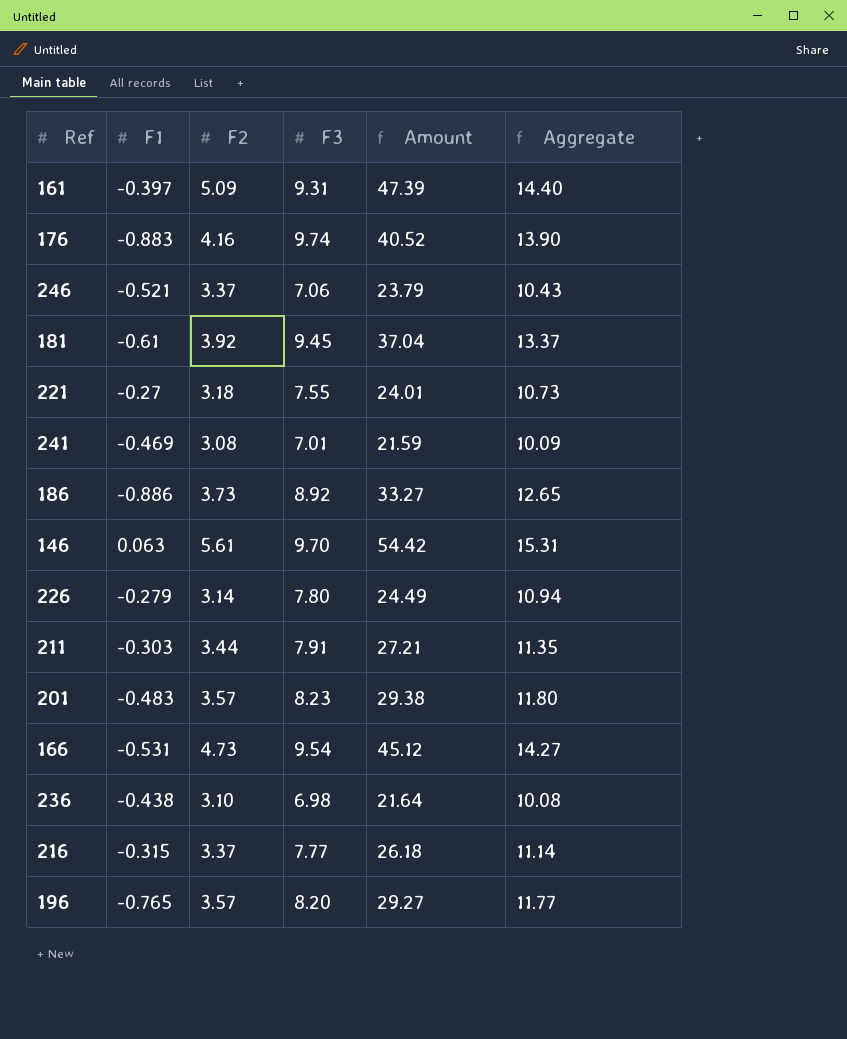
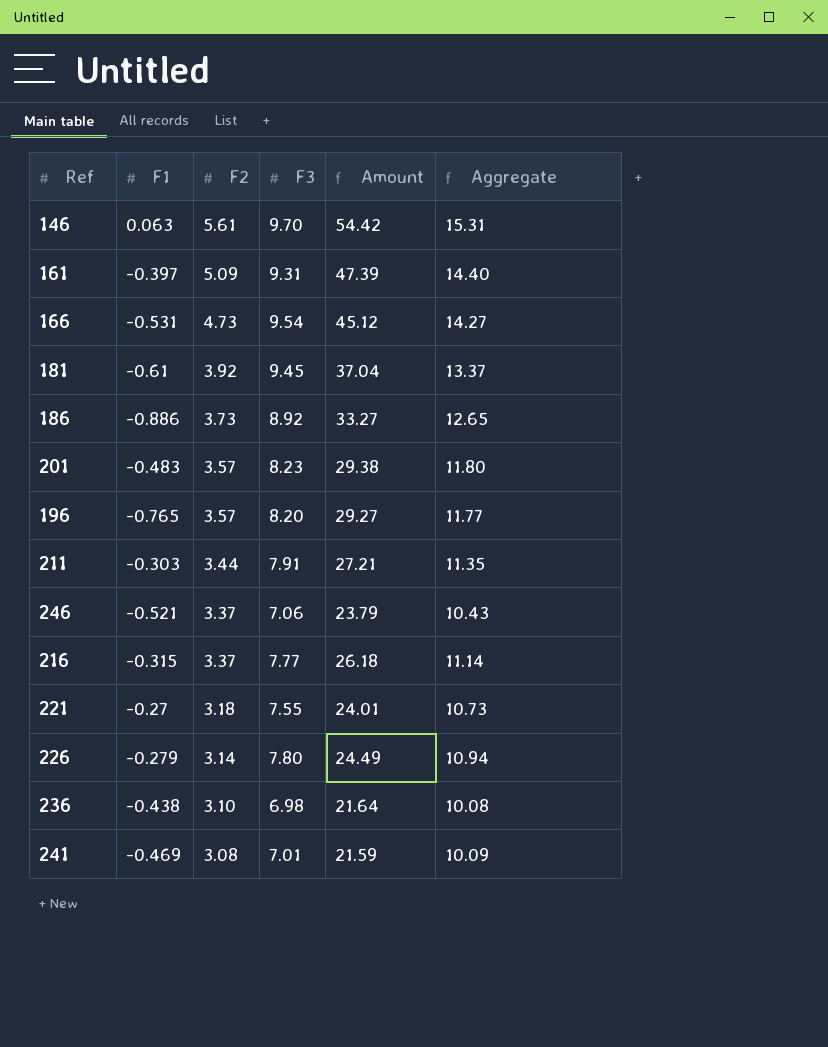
row order: none -> F2 descending
row 176: -0.883 | 4.16 | 9.74 | 40.52 | 13.90 -> none

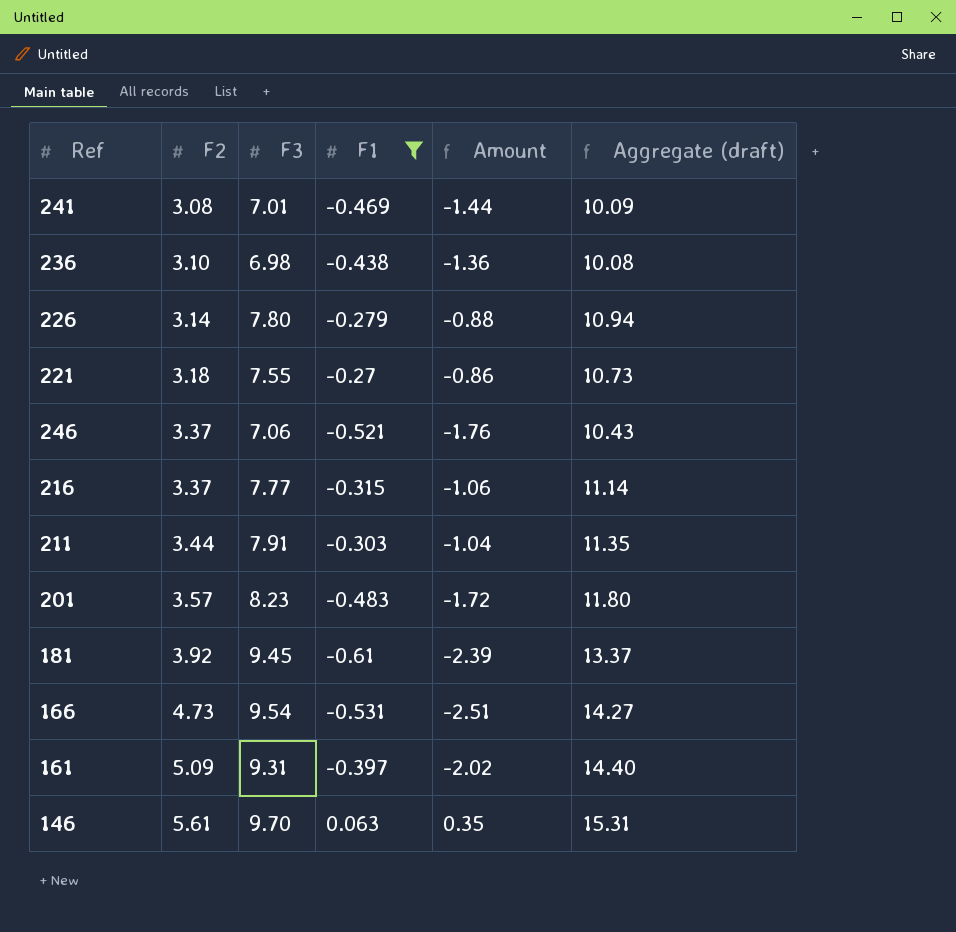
filter: none -> F1 >= -0.61
row order: F2 descending -> F2 ascending
column F1 | position: 2 -> 4
column Amount | formula: [F2] * [F3] -> [F2] * [F1]
column name: Aggregate -> Aggregate (draft)

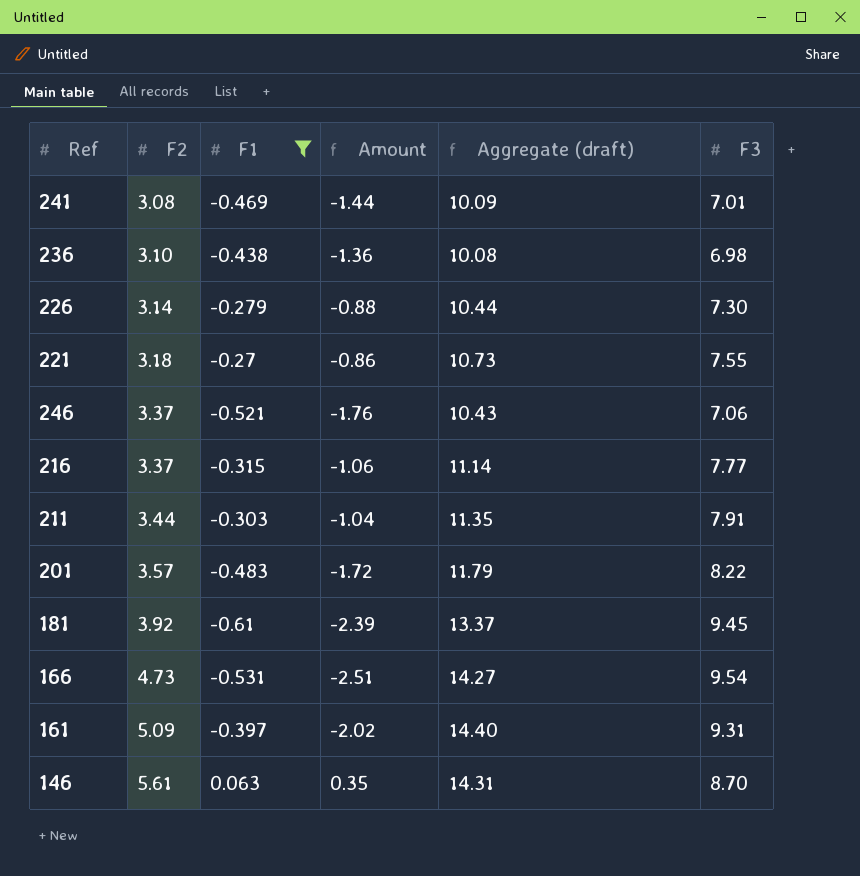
column F3 | position: 3 -> 6
226 | Aggregate (draft): 10.94 -> 10.44
226 | F3: 7.80 -> 7.30
201 | Aggregate (draft): 11.80 -> 11.79
201 | F3: 8.23 -> 8.22
146 | Aggregate (draft): 15.31 -> 14.31
146 | F3: 9.70 -> 8.70

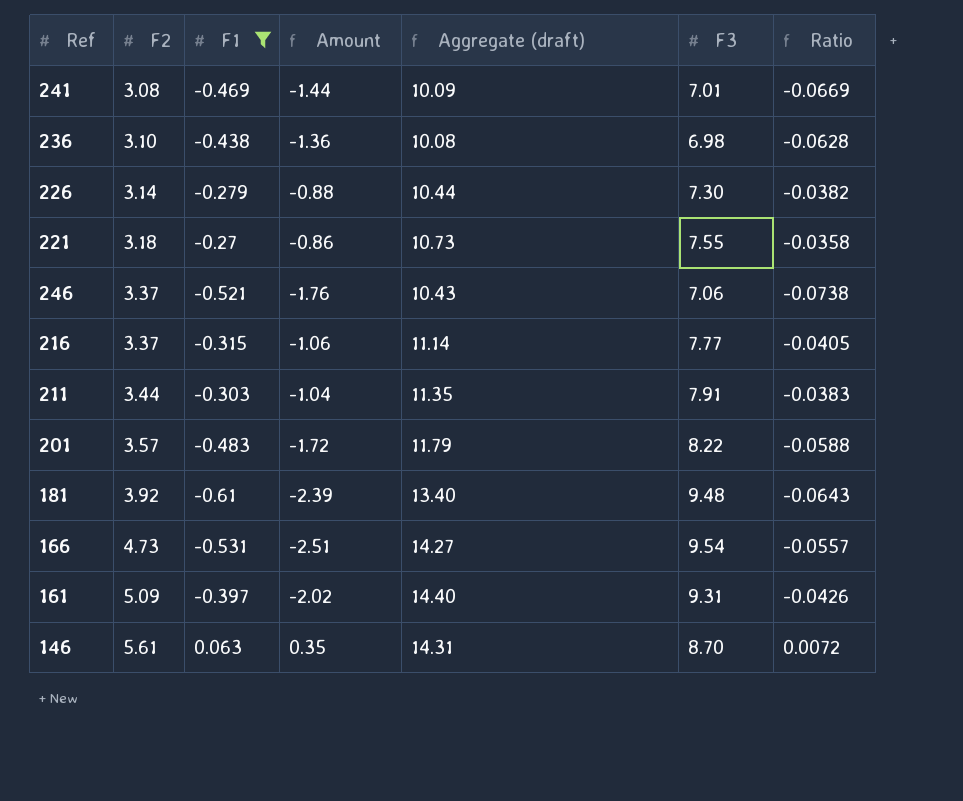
column Ratio | formula: none -> [F1] / [F3]
181 | Aggregate (draft): 13.37 -> 13.40
181 | F3: 9.45 -> 9.48

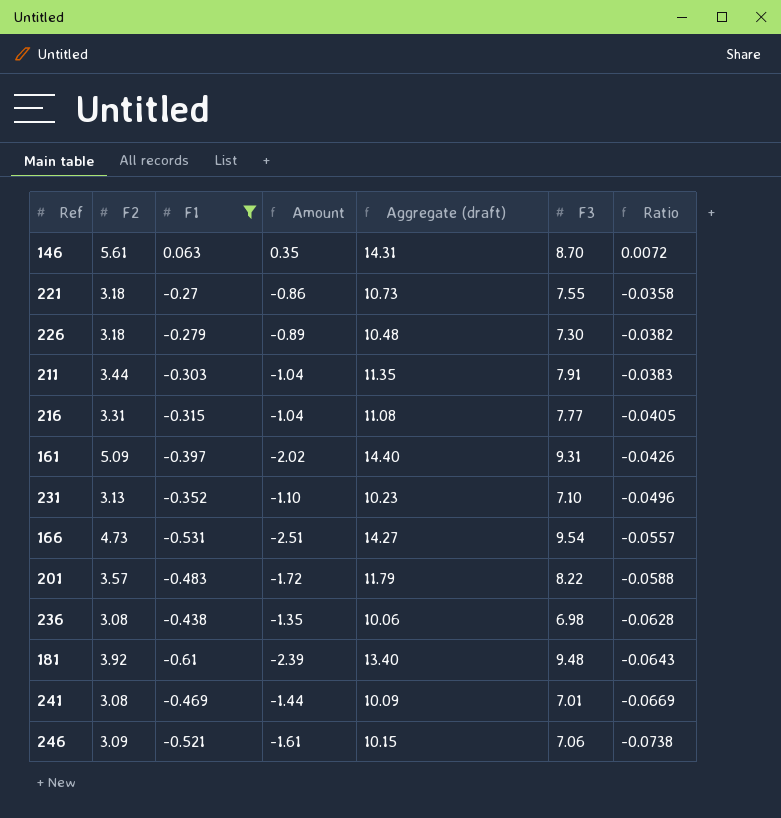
row order: F2 ascending -> Ratio descending
226 | F2: 3.14 -> 3.18
226 | Amount: -0.88 -> -0.89
226 | Aggregate (draft): 10.44 -> 10.48
216 | F2: 3.37 -> 3.31
216 | Amount: -1.06 -> -1.04
216 | Aggregate (draft): 11.14 -> 11.08
row 231: none -> 3.13 | -0.352 | -1.10 | 10.23 | 7.10 | -0.0496
236 | F2: 3.10 -> 3.08
236 | Amount: -1.36 -> -1.35
236 | Aggregate (draft): 10.08 -> 10.06
246 | F2: 3.37 -> 3.09
246 | Amount: -1.76 -> -1.61
246 | Aggregate (draft): 10.43 -> 10.15

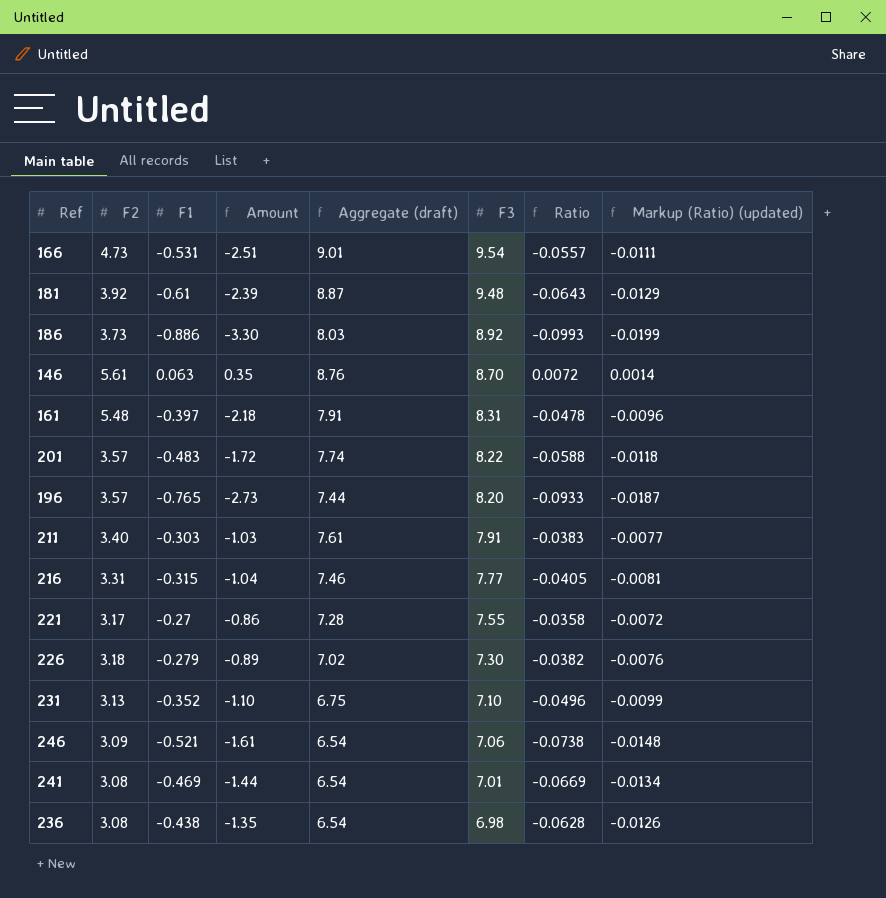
filter: F1 >= -0.61 -> none
row order: Ratio descending -> F3 descending
column Aggregate (draft) | formula: [F2] + [F3] -> [F1] + [F3]
column Markup (Ratio) (updated) | formula: none -> [Ratio] * 0.2
161 | F2: 5.09 -> 5.48
161 | Amount: -2.02 -> -2.18
161 | F3: 9.31 -> 8.31
161 | Ratio: -0.0426 -> -0.0478
211 | F2: 3.44 -> 3.40
211 | Amount: -1.04 -> -1.03
221 | F2: 3.18 -> 3.17

